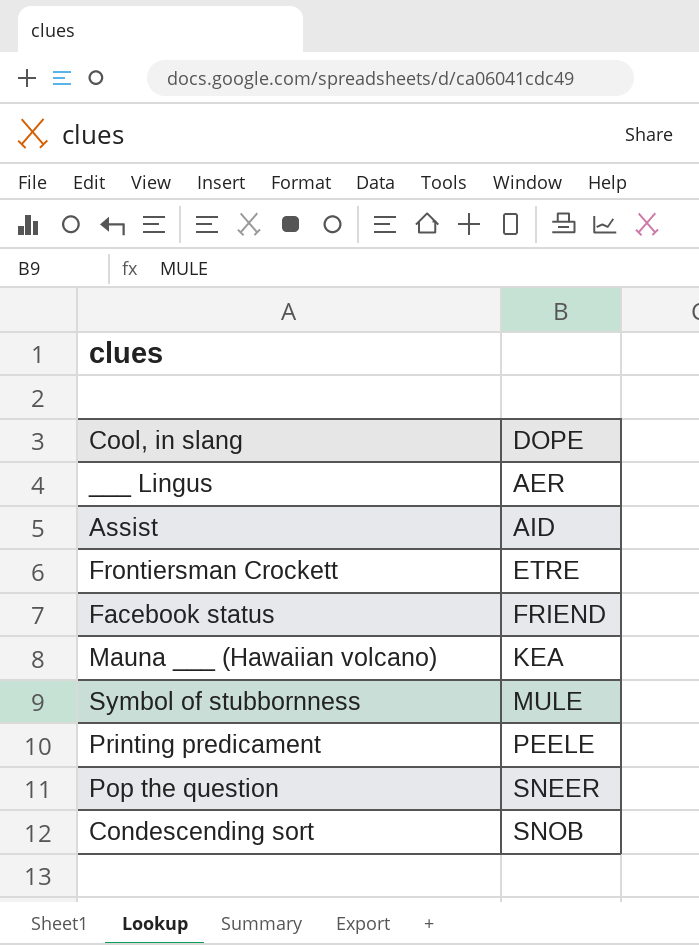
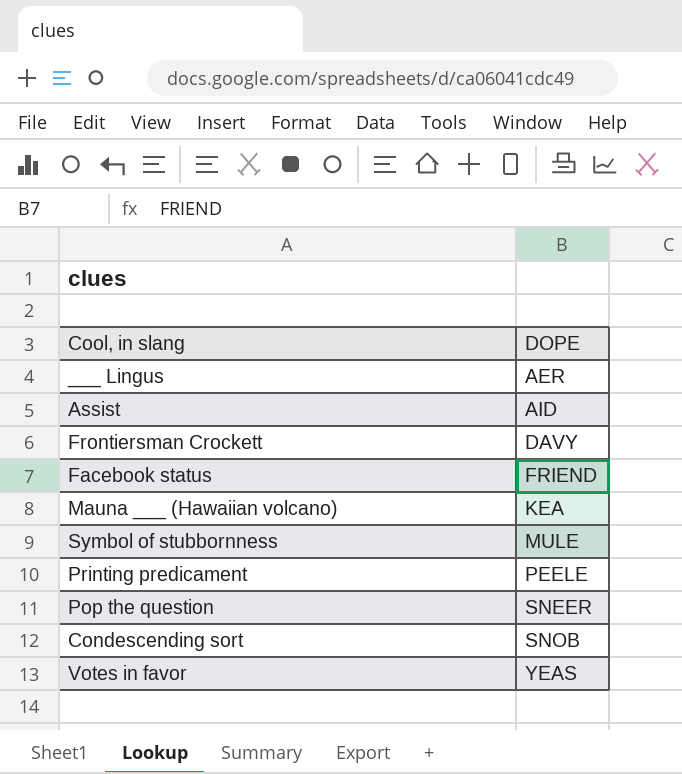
Frontiersman Crockett | DOPE: ETRE -> DAVY
row Votes in favor: none -> YEAS

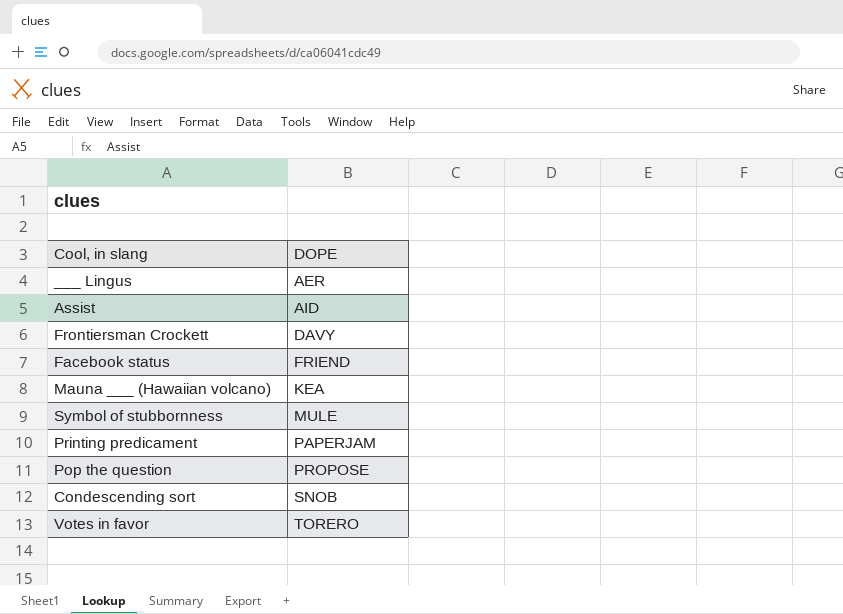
Printing predicament | DOPE: PEELE -> PAPERJAM
Pop the question | DOPE: SNEER -> PROPOSE
Votes in favor | DOPE: YEAS -> TORERO

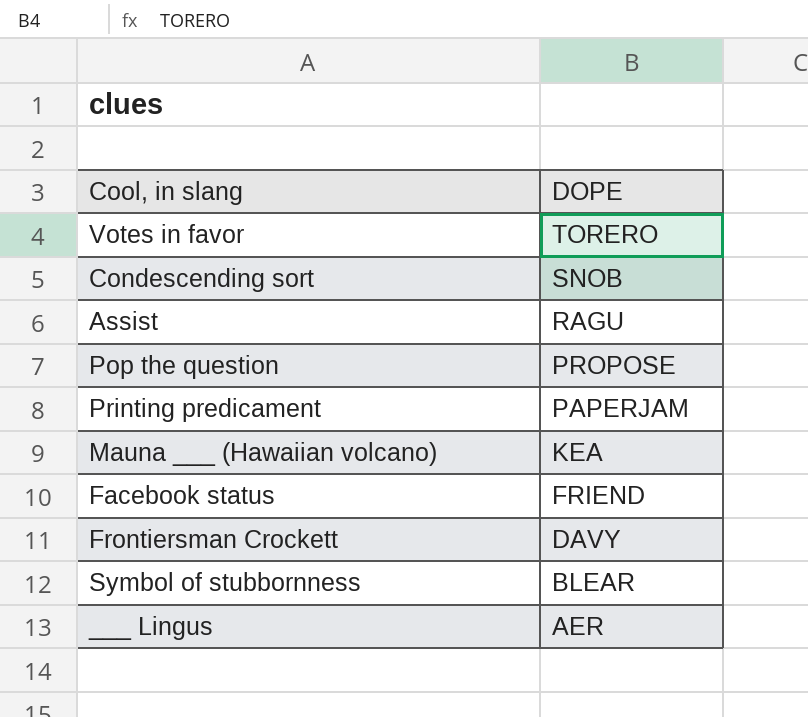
row order: DOPE ascending -> DOPE descending
Assist | DOPE: AID -> RAGU
Symbol of stubbornness | DOPE: MULE -> BLEAR

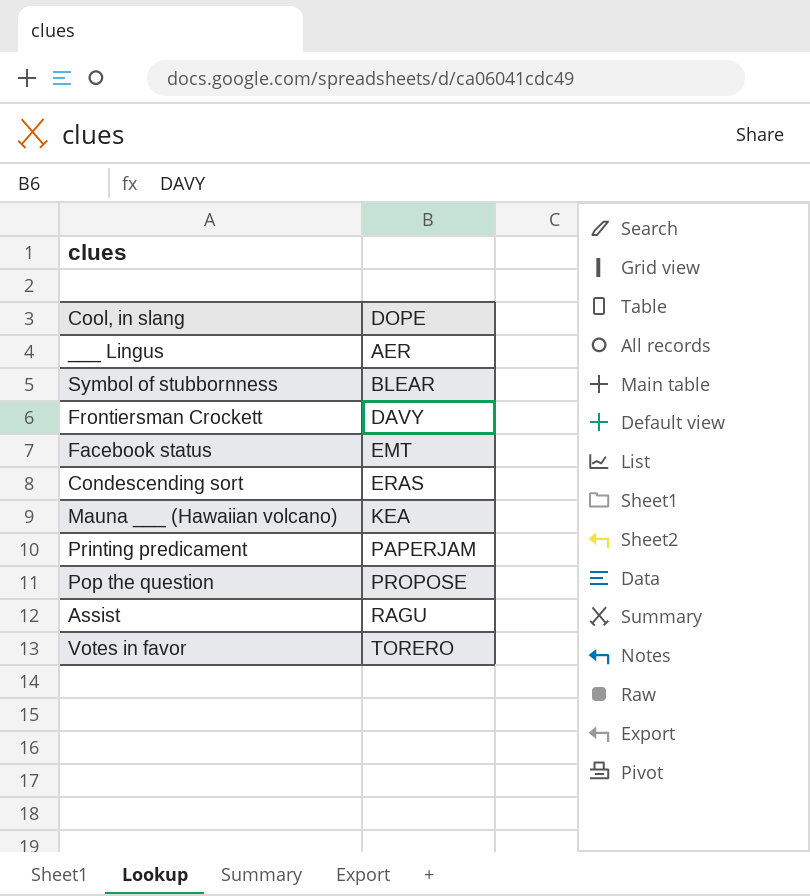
row order: DOPE descending -> DOPE ascending
Facebook status | DOPE: FRIEND -> EMT
Condescending sort | DOPE: SNOB -> ERAS

